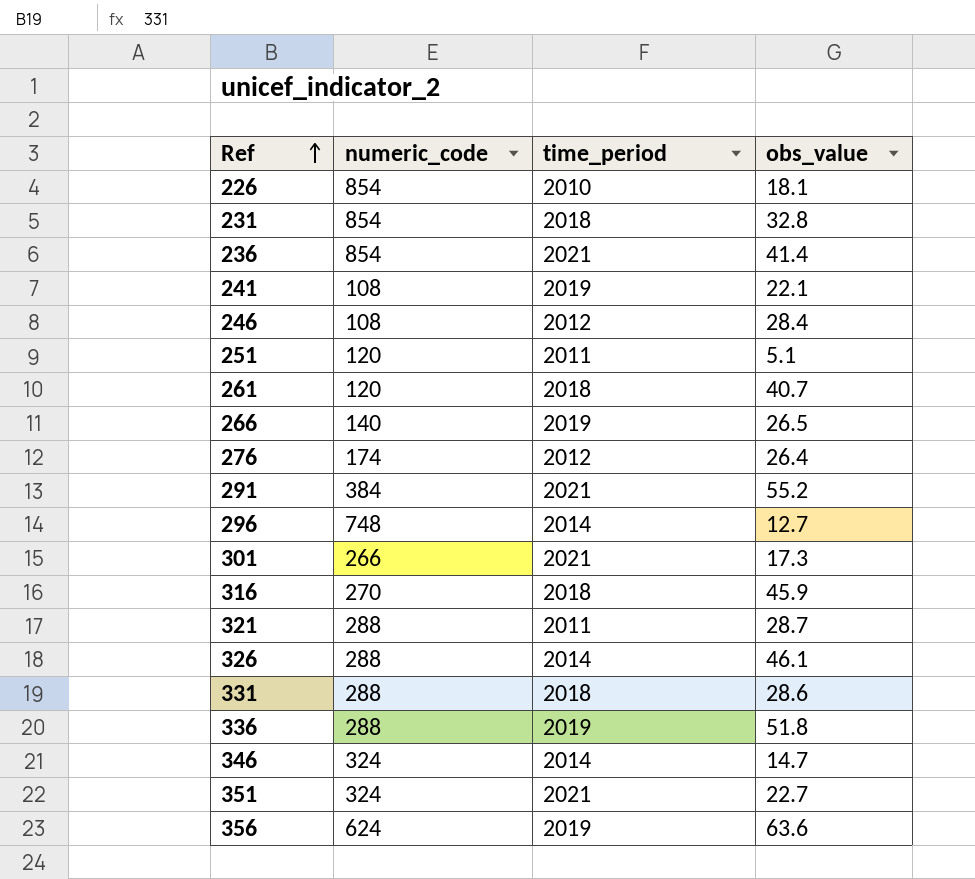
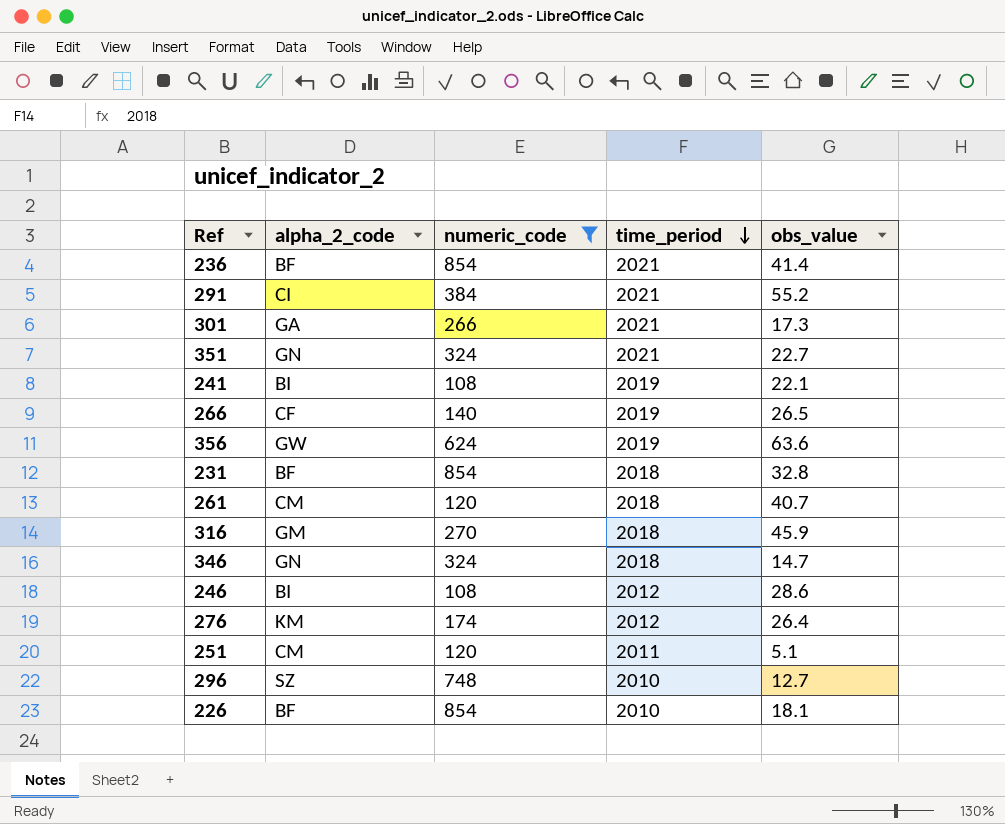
filter: none -> numeric_code != 288
row order: Ref ascending -> time_period descending
column alpha_2_code | position: none -> 2
346 | time_period: 2014 -> 2018
246 | obs_value: 28.4 -> 28.6
296 | time_period: 2014 -> 2010

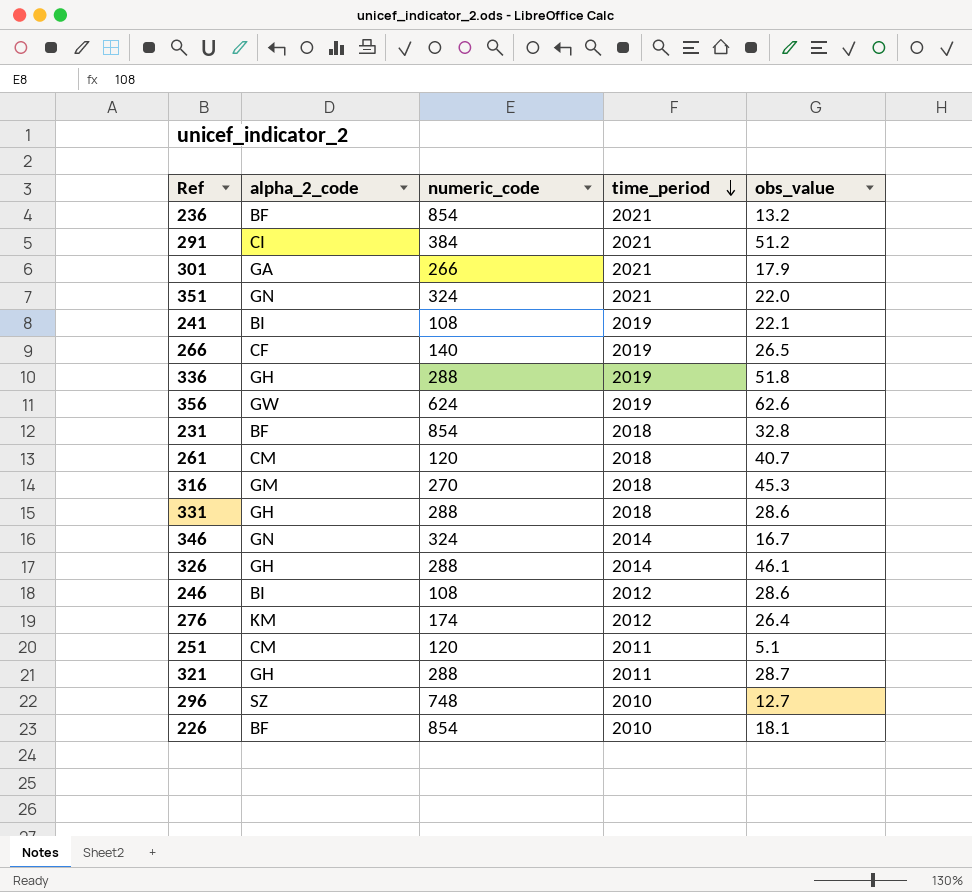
filter: numeric_code != 288 -> none
236 | obs_value: 41.4 -> 13.2
291 | obs_value: 55.2 -> 51.2
301 | obs_value: 17.3 -> 17.9
351 | obs_value: 22.7 -> 22.0
356 | obs_value: 63.6 -> 62.6
316 | obs_value: 45.9 -> 45.3
346 | time_period: 2018 -> 2014
346 | obs_value: 14.7 -> 16.7

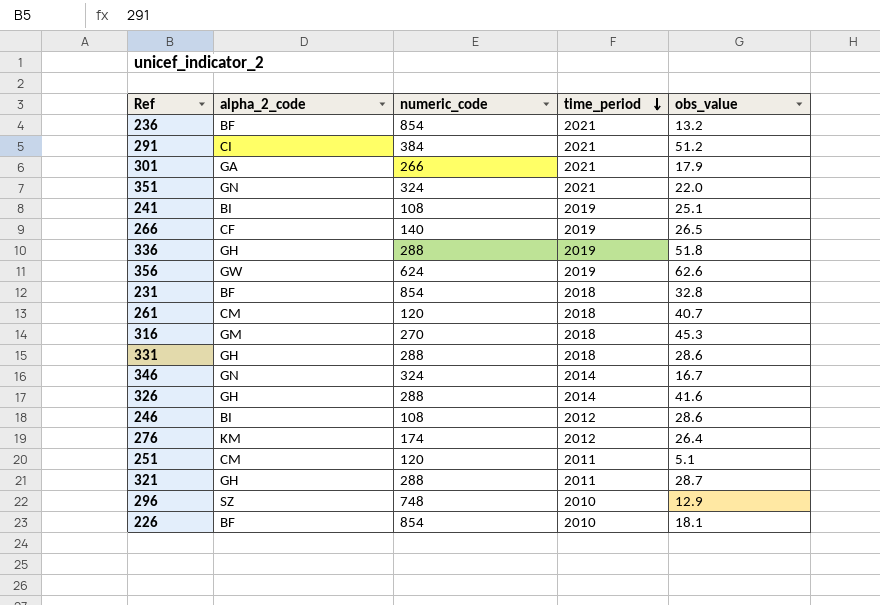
241 | obs_value: 22.1 -> 25.1
326 | obs_value: 46.1 -> 41.6
296 | obs_value: 12.7 -> 12.9

